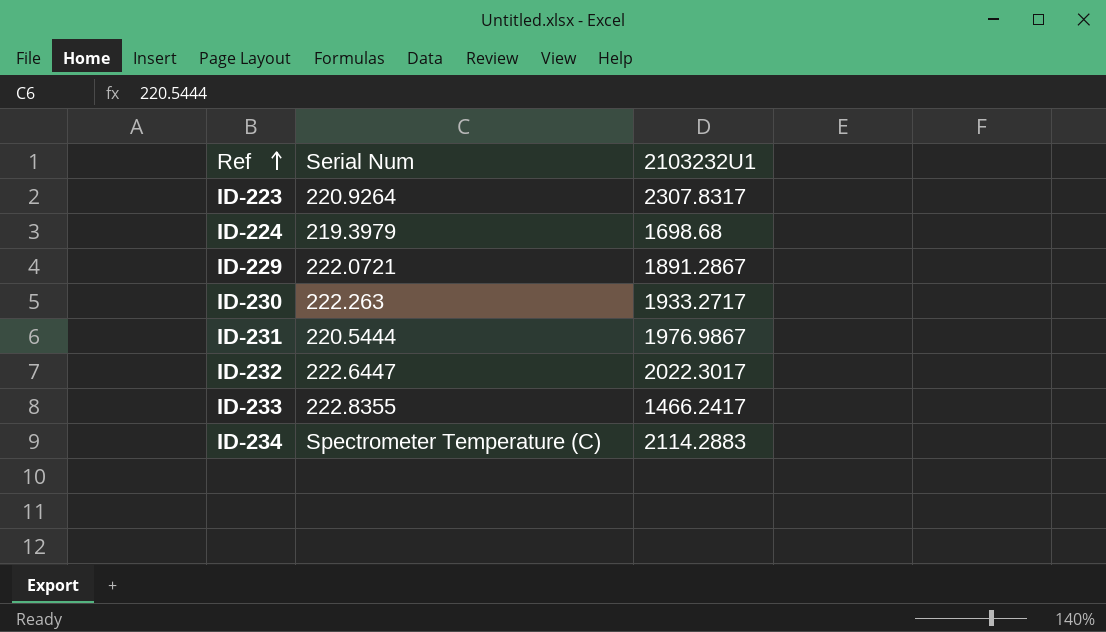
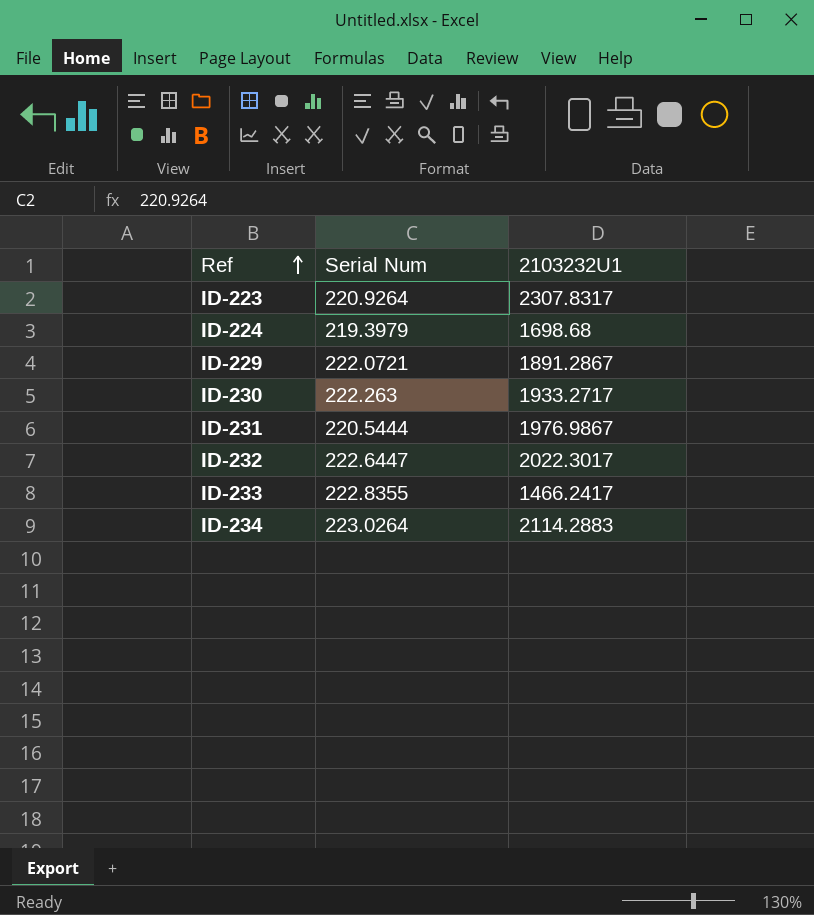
ID-234 | Serial Num: Spectrometer Temperature (C) -> 223.0264

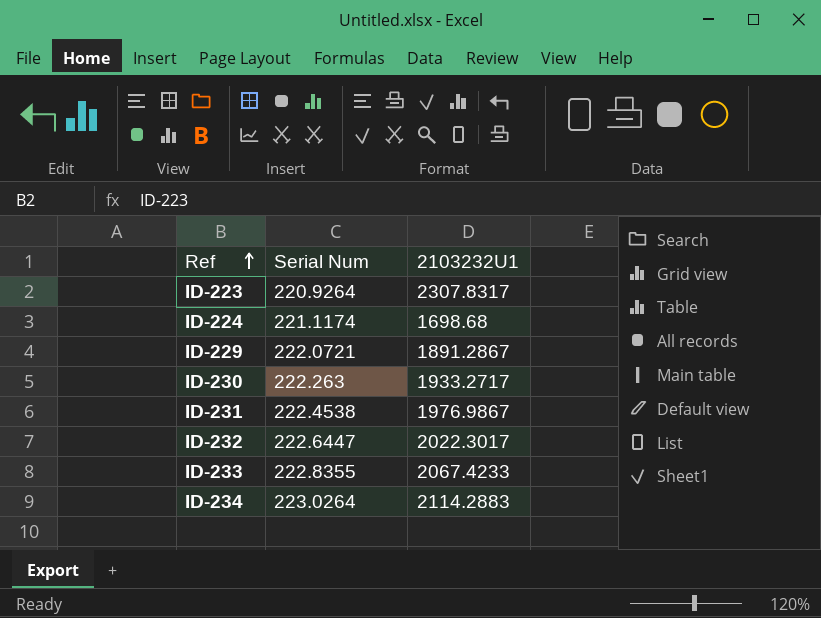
ID-224 | Serial Num: 219.3979 -> 221.1174
ID-231 | Serial Num: 220.5444 -> 222.4538
ID-233 | 2103232U1: 1466.2417 -> 2067.4233

